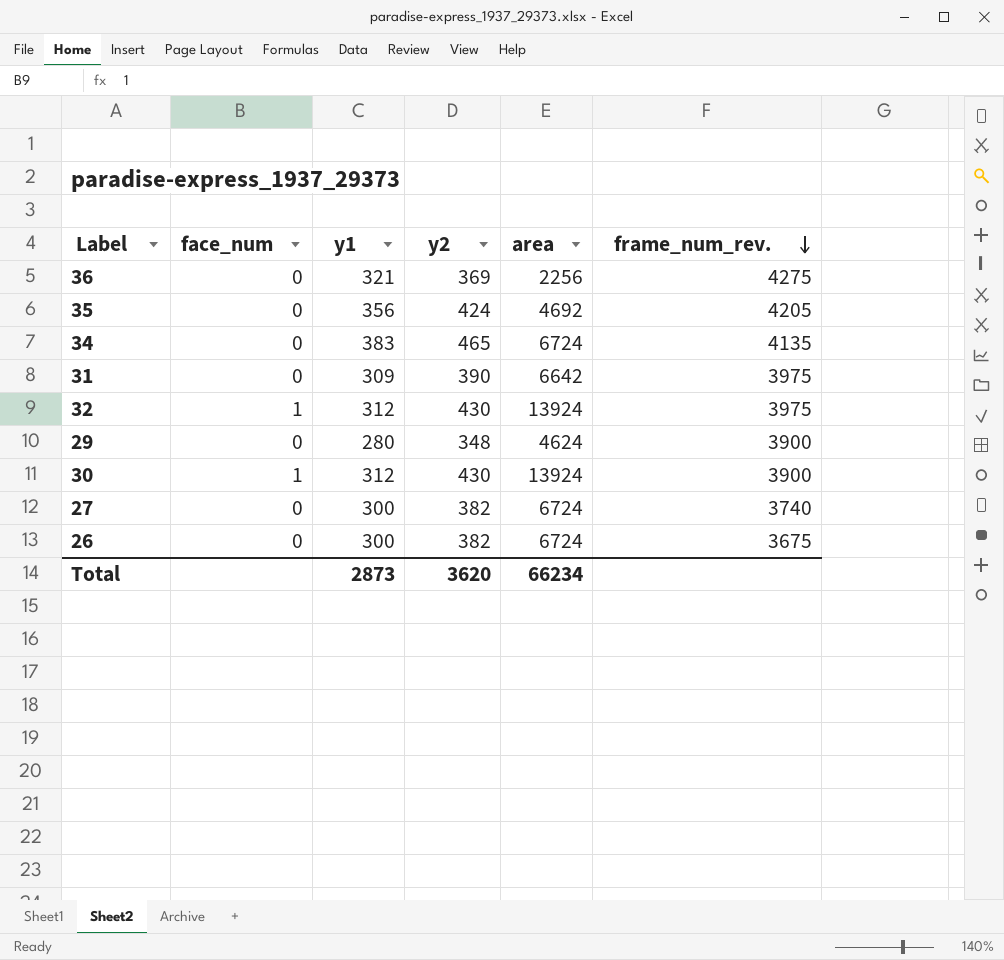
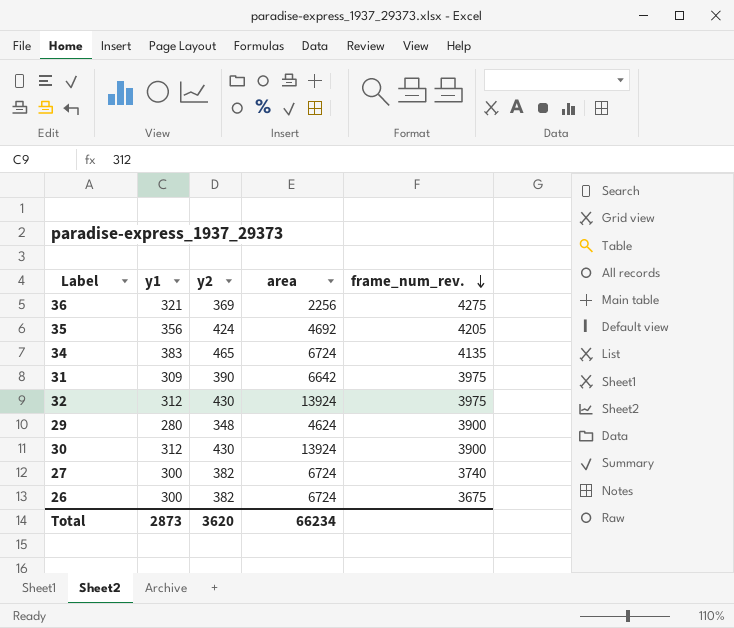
column face_num | position: 2 -> none

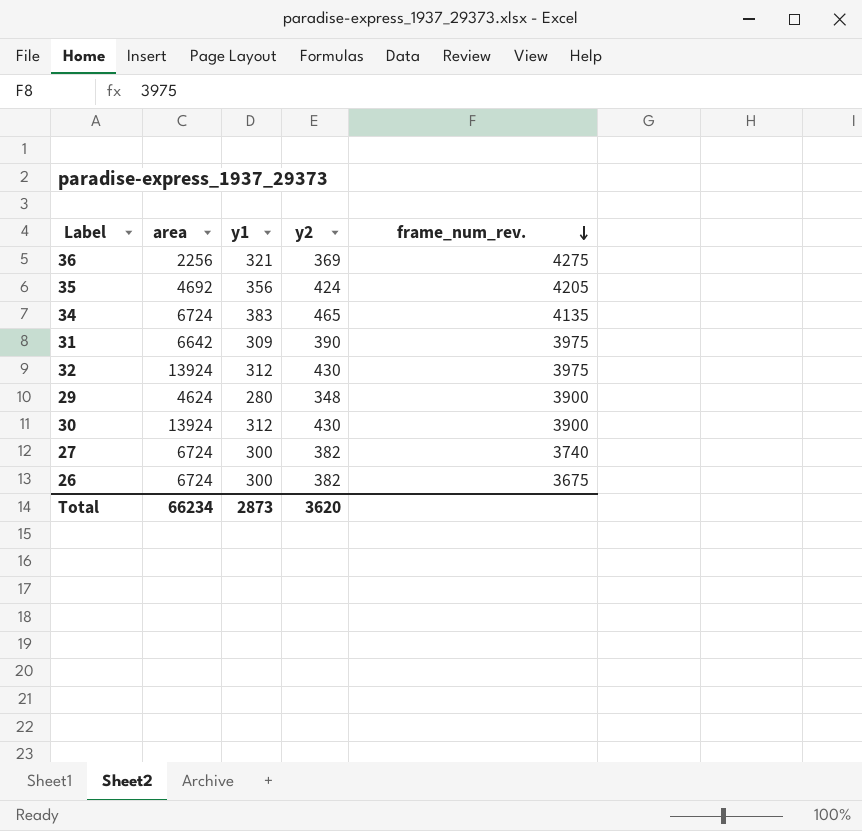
column area | position: 4 -> 2

